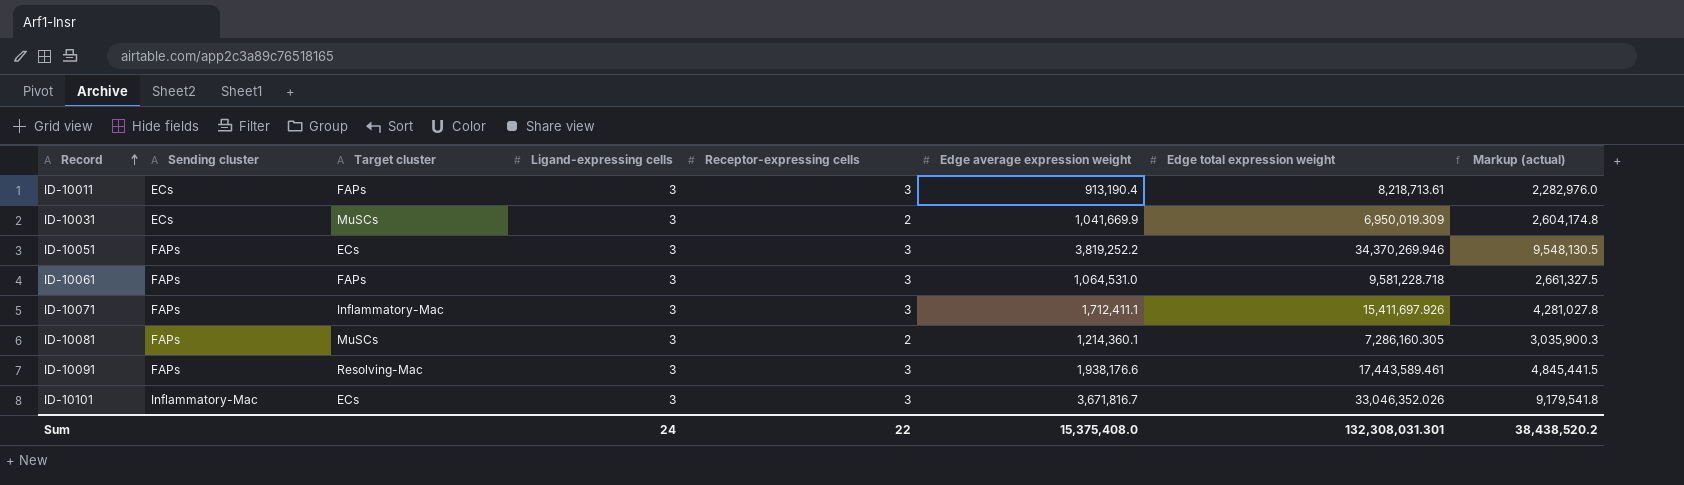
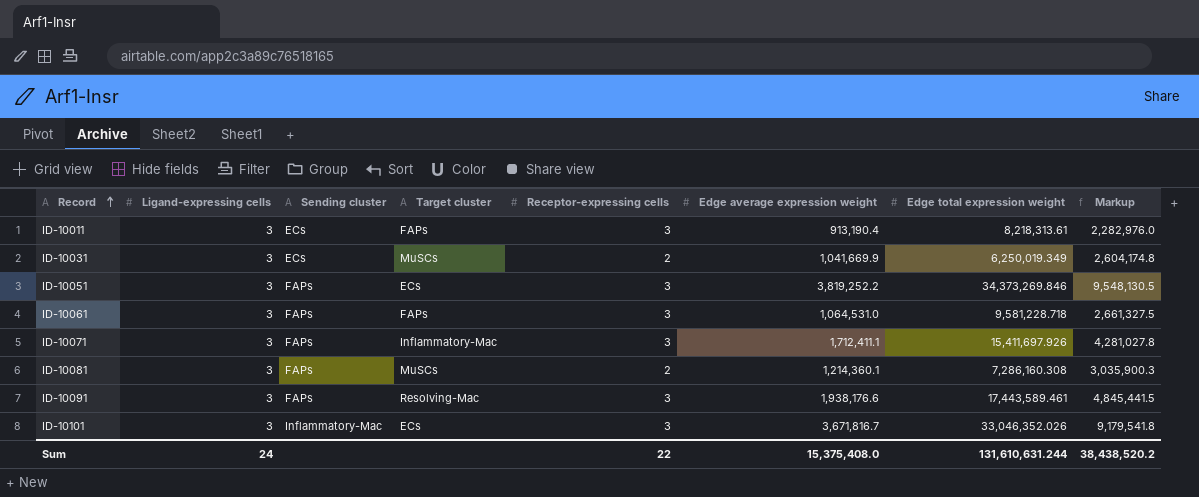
column Ligand-expressing cells | position: 4 -> 2
column name: Markup (actual) -> Markup
ID-10011 | Edge total expression weight: 8,218,713.61 -> 8,218,313.61
ID-10031 | Edge total expression weight: 6,950,019.309 -> 6,250,019.349
ID-10051 | Edge total expression weight: 34,370,269.946 -> 34,373,269.846
ID-10081 | Edge total expression weight: 7,286,160.305 -> 7,286,160.308
Sum | Edge total expression weight: 132,308,031.301 -> 131,610,631.244

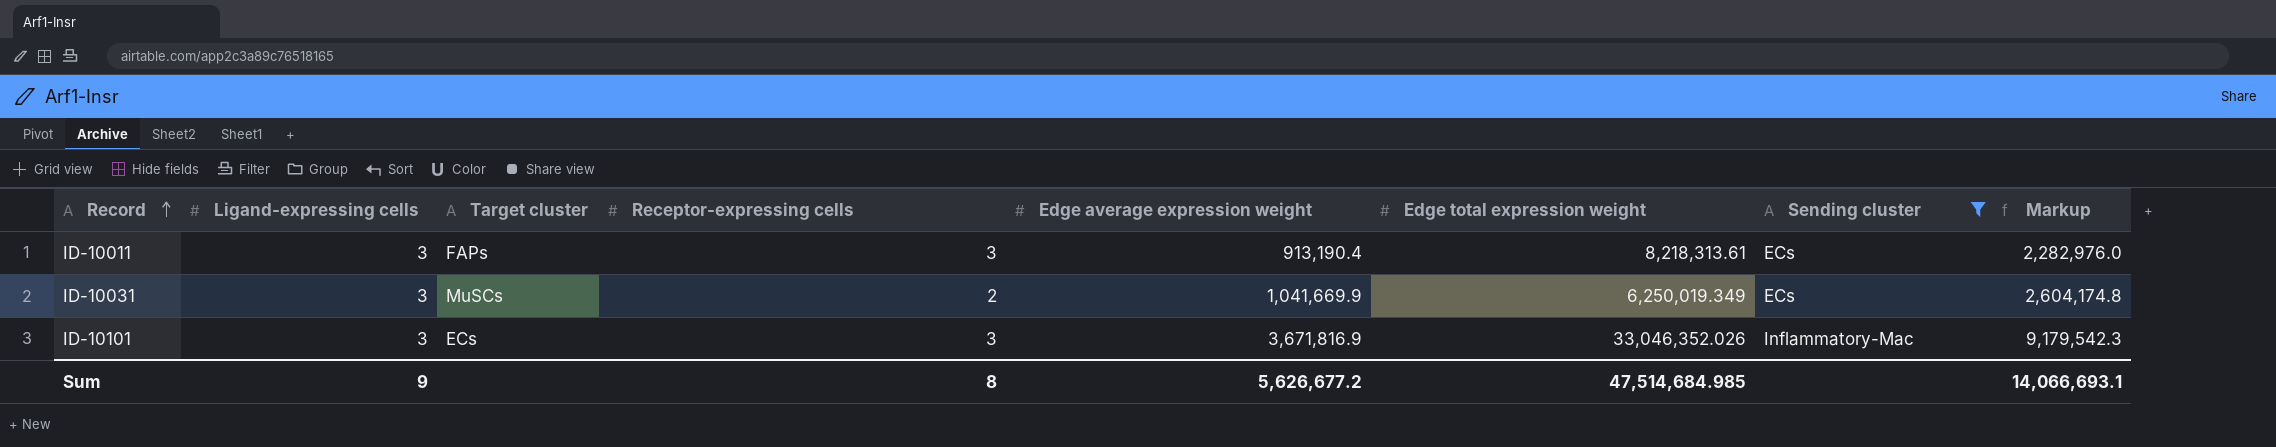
filter: none -> Sending cluster != FAPs
column Sending cluster | position: 3 -> 7
ID-10101 | Edge average expression weight: 3,671,816.7 -> 3,671,816.9
ID-10101 | Markup: 9,179,541.8 -> 9,179,542.3
Sum | Ligand-expressing cells: 24 -> 9
Sum | Receptor-expressing cells: 22 -> 8
Sum | Edge average expression weight: 15,375,408.0 -> 5,626,677.2
Sum | Edge total expression weight: 131,610,631.244 -> 47,514,684.985
Sum | Markup: 38,438,520.2 -> 14,066,693.1

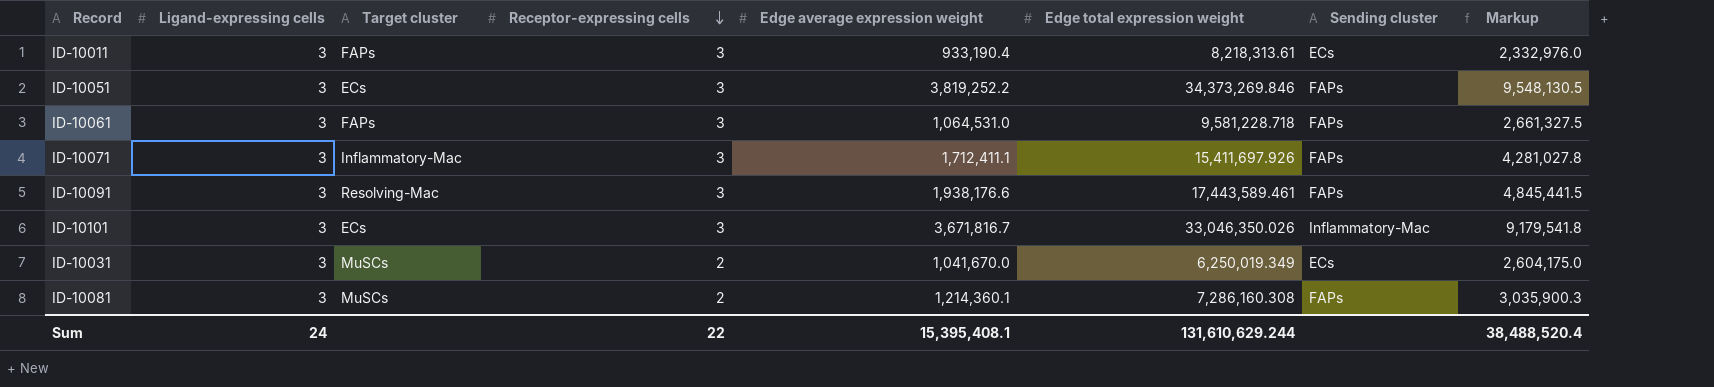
filter: Sending cluster != FAPs -> none
row order: Record ascending -> Receptor-expressing cells descending
ID-10011 | Edge average expression weight: 913,190.4 -> 933,190.4
ID-10011 | Markup: 2,282,976.0 -> 2,332,976.0
ID-10101 | Edge average expression weight: 3,671,816.9 -> 3,671,816.7
ID-10101 | Edge total expression weight: 33,046,352.026 -> 33,046,350.026
ID-10101 | Markup: 9,179,542.3 -> 9,179,541.8
ID-10031 | Edge average expression weight: 1,041,669.9 -> 1,041,670.0
ID-10031 | Markup: 2,604,174.8 -> 2,604,175.0
Sum | Ligand-expressing cells: 9 -> 24
Sum | Receptor-expressing cells: 8 -> 22
Sum | Edge average expression weight: 5,626,677.2 -> 15,395,408.1
Sum | Edge total expression weight: 47,514,684.985 -> 131,610,629.244
Sum | Markup: 14,066,693.1 -> 38,488,520.4

